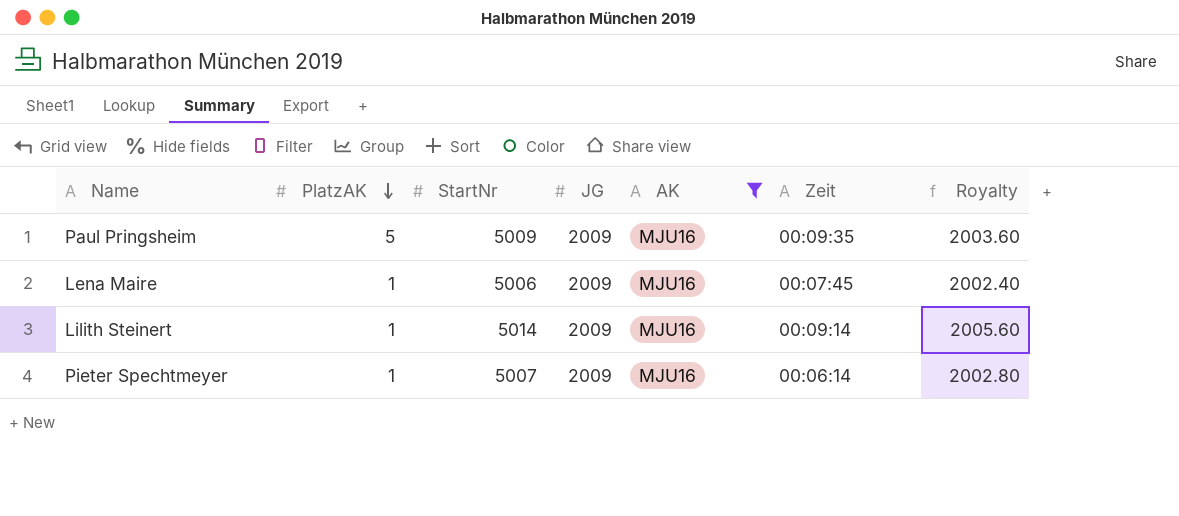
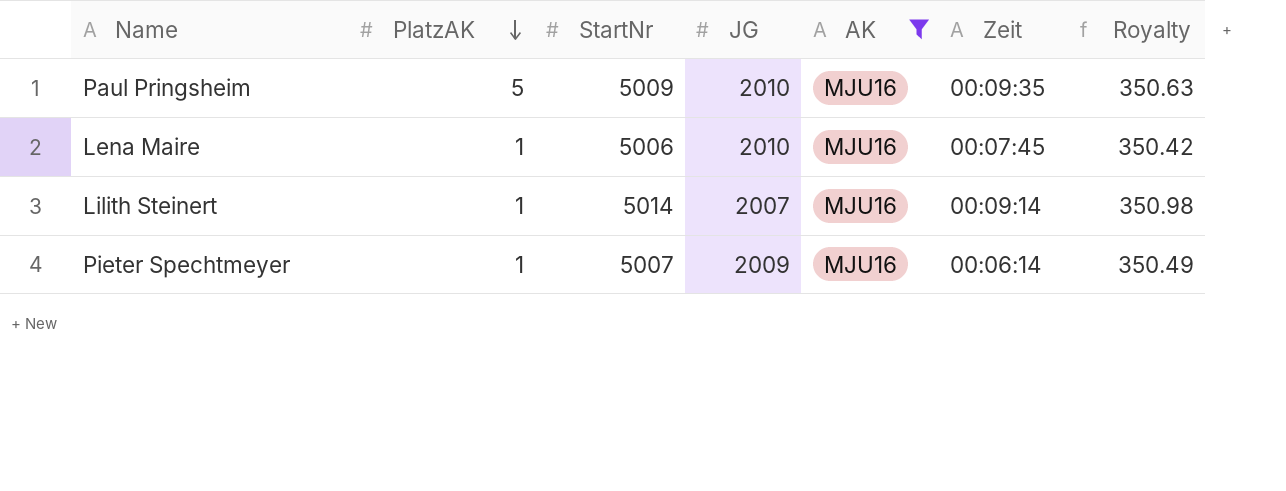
column Royalty | formula: [StartNr] * 0.4 -> [StartNr] * 0.07
Paul Pringsheim | JG: 2009 -> 2010
Lena Maire | JG: 2009 -> 2010
Lilith Steinert | JG: 2009 -> 2007

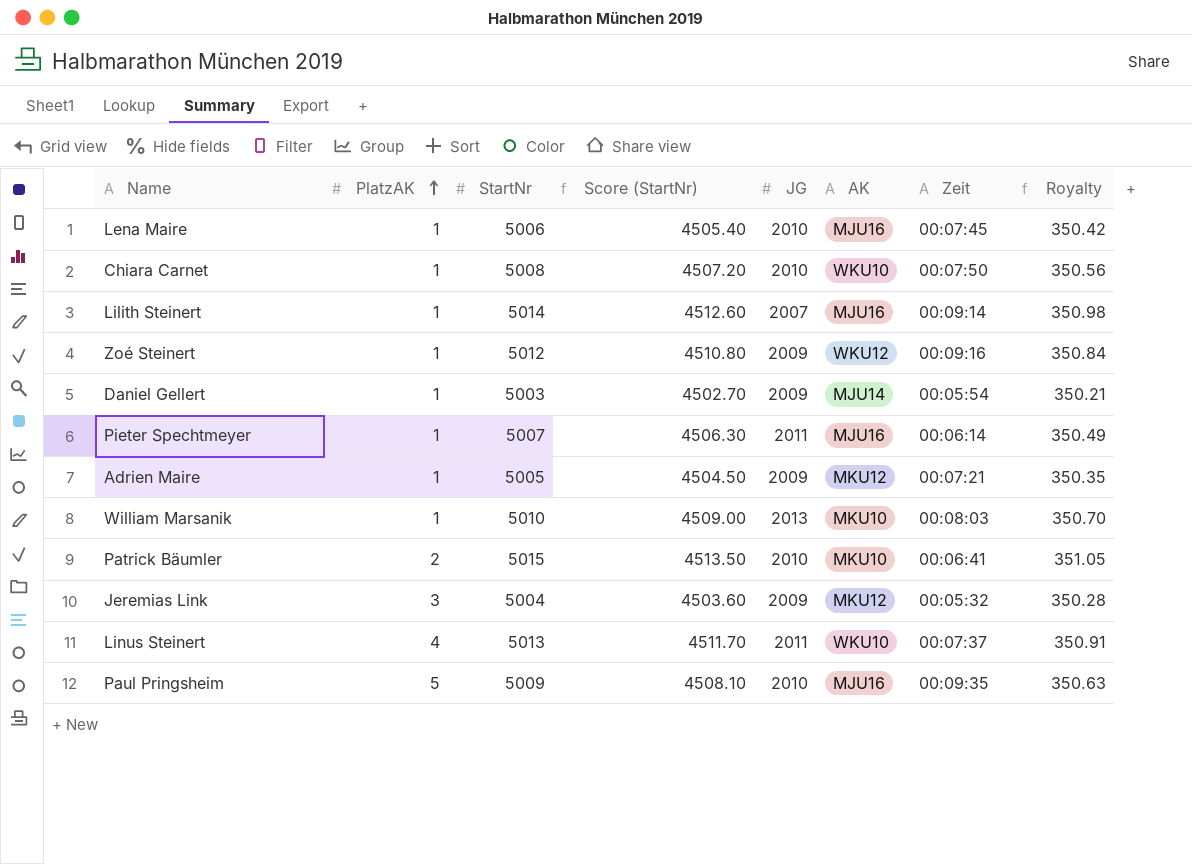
filter: AK = MJU16 -> none
row order: PlatzAK descending -> PlatzAK ascending
column Score (StartNr) | formula: none -> [StartNr] * 0.9
Pieter Spechtmeyer | JG: 2009 -> 2011

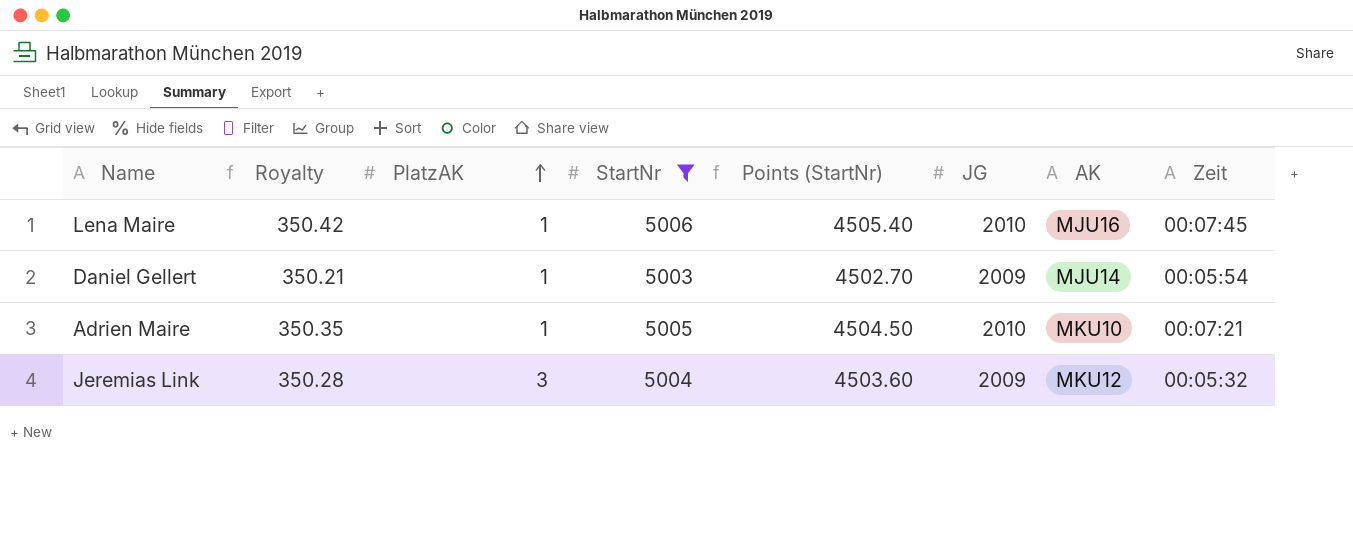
filter: none -> StartNr <= 5006
column Royalty | position: 8 -> 2
column name: Score (StartNr) -> Points (StartNr)
Adrien Maire | JG: 2009 -> 2010
Adrien Maire | AK: MKU12 -> MKU10

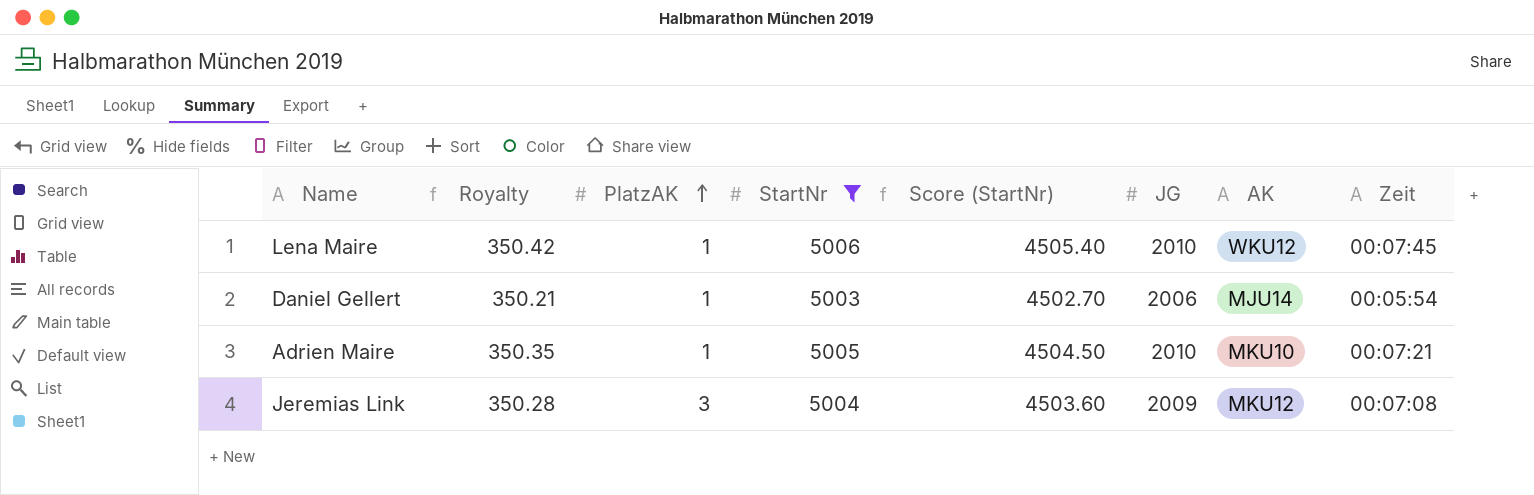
column name: Points (StartNr) -> Score (StartNr)
Lena Maire | AK: MJU16 -> WKU12
Daniel Gellert | JG: 2009 -> 2006
Jeremias Link | Zeit: 00:05:32 -> 00:07:08

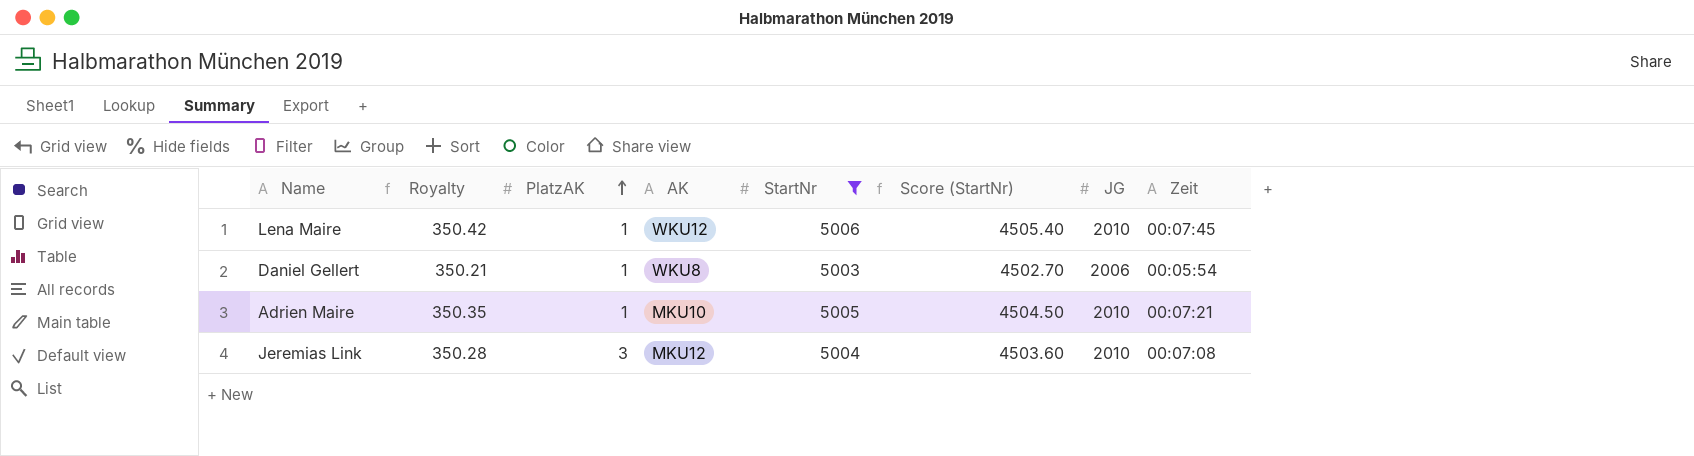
column AK | position: 7 -> 4
Daniel Gellert | AK: MJU14 -> WKU8
Jeremias Link | JG: 2009 -> 2010

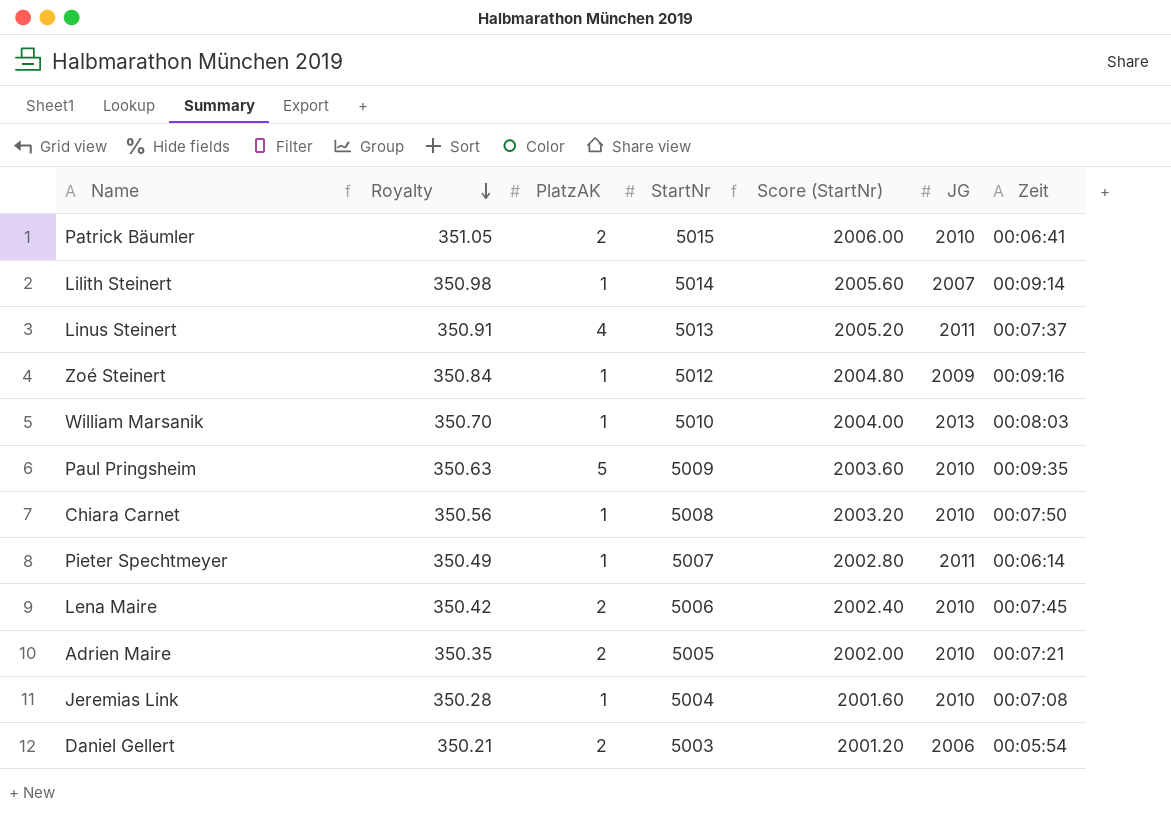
filter: StartNr <= 5006 -> none
row order: PlatzAK ascending -> Royalty descending
column AK | position: 4 -> none
column Score (StartNr) | formula: [StartNr] * 0.9 -> [StartNr] * 0.4
Lena Maire | PlatzAK: 1 -> 2
Adrien Maire | PlatzAK: 1 -> 2
Jeremias Link | PlatzAK: 3 -> 1
Daniel Gellert | PlatzAK: 1 -> 2

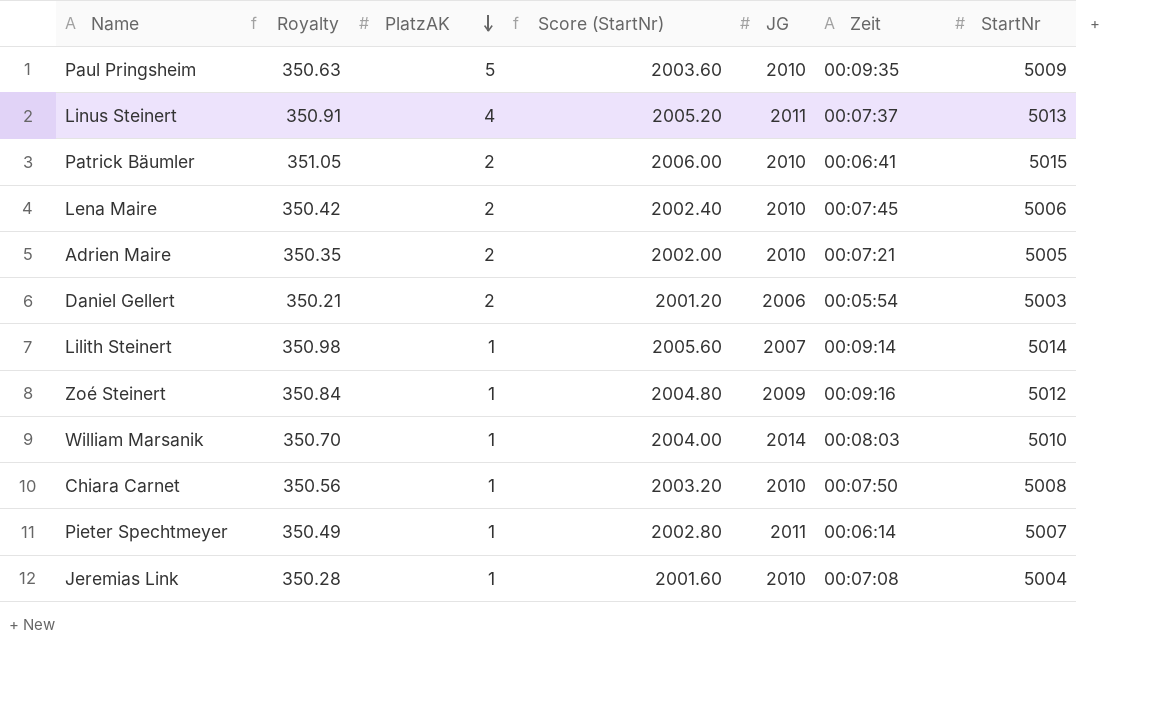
row order: Royalty descending -> PlatzAK descending
column StartNr | position: 4 -> 7
William Marsanik | JG: 2013 -> 2014

